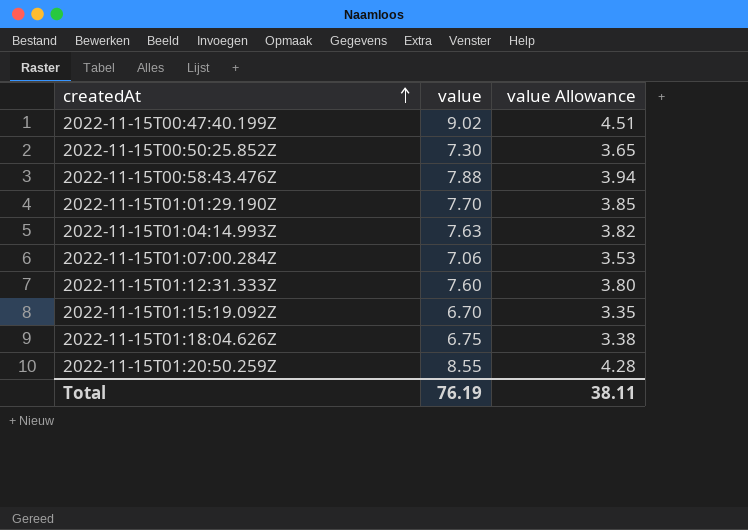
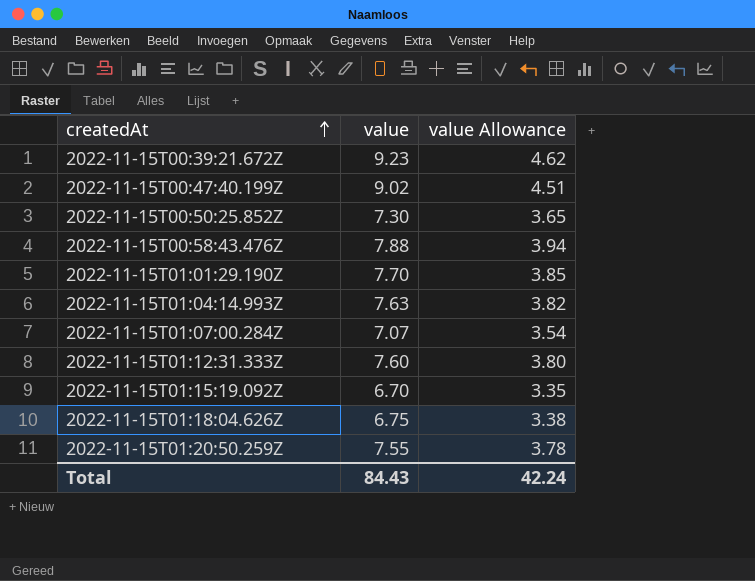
row 2022-11-15T00:39:21.672Z: none -> 9.23 | 4.62
2022-11-15T01:07:00.284Z | value: 7.06 -> 7.07
2022-11-15T01:07:00.284Z | value Allowance: 3.53 -> 3.54
2022-11-15T01:20:50.259Z | value: 8.55 -> 7.55
2022-11-15T01:20:50.259Z | value Allowance: 4.28 -> 3.78
Total | value: 76.19 -> 84.43
Total | value Allowance: 38.11 -> 42.24

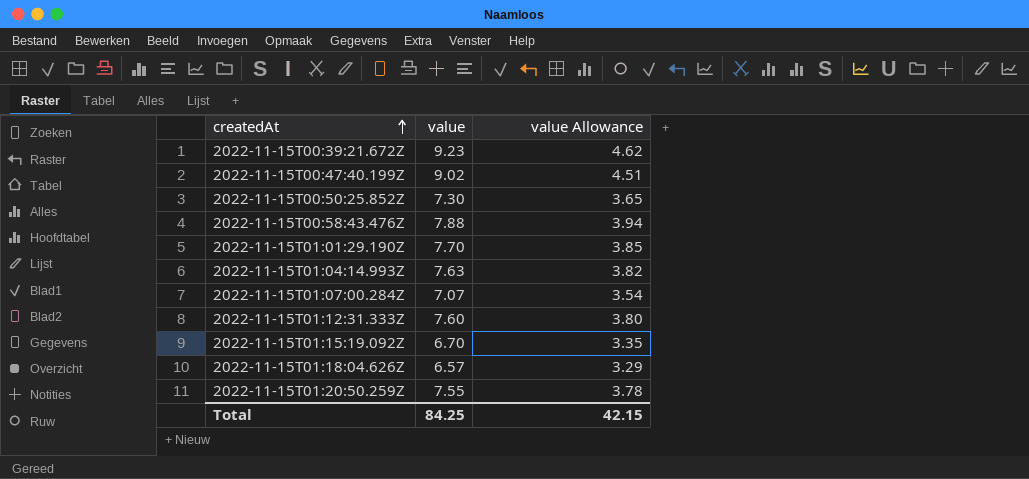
2022-11-15T01:18:04.626Z | value: 6.75 -> 6.57
2022-11-15T01:18:04.626Z | value Allowance: 3.38 -> 3.29
Total | value: 84.43 -> 84.25
Total | value Allowance: 42.24 -> 42.15

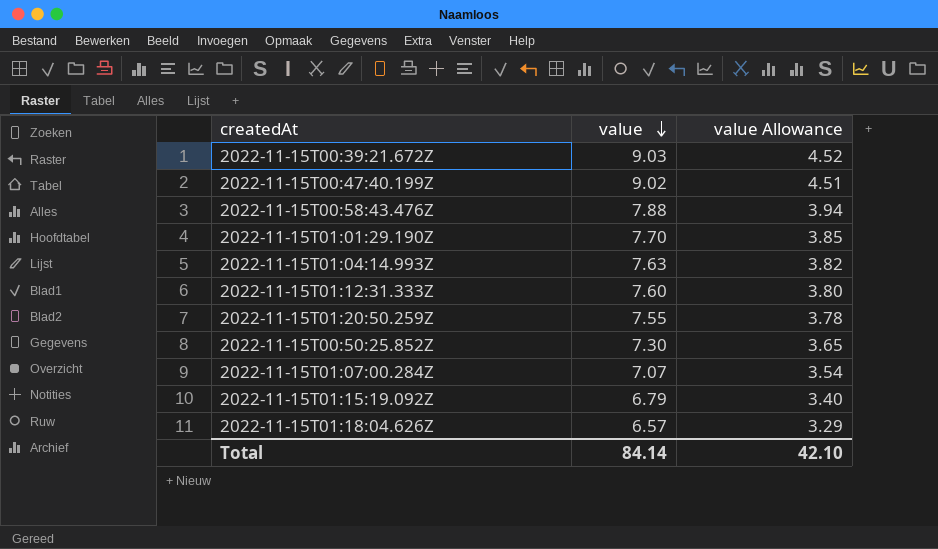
row order: createdAt ascending -> value descending
2022-11-15T00:39:21.672Z | value: 9.23 -> 9.03
2022-11-15T00:39:21.672Z | value Allowance: 4.62 -> 4.52
2022-11-15T01:15:19.092Z | value: 6.70 -> 6.79
2022-11-15T01:15:19.092Z | value Allowance: 3.35 -> 3.40
Total | value: 84.25 -> 84.14
Total | value Allowance: 42.15 -> 42.10

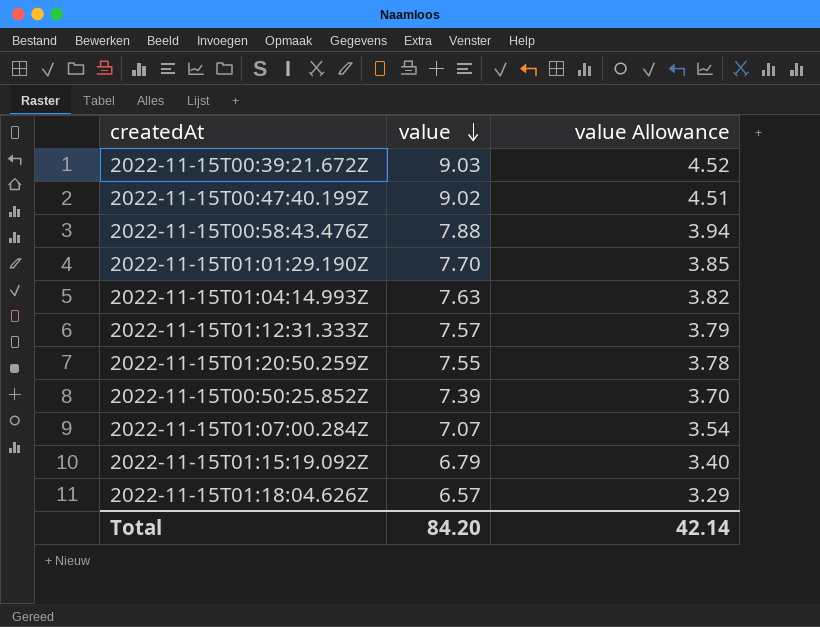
2022-11-15T01:12:31.333Z | value: 7.60 -> 7.57
2022-11-15T01:12:31.333Z | value Allowance: 3.80 -> 3.79
2022-11-15T00:50:25.852Z | value: 7.30 -> 7.39
2022-11-15T00:50:25.852Z | value Allowance: 3.65 -> 3.70
Total | value: 84.14 -> 84.20
Total | value Allowance: 42.10 -> 42.14

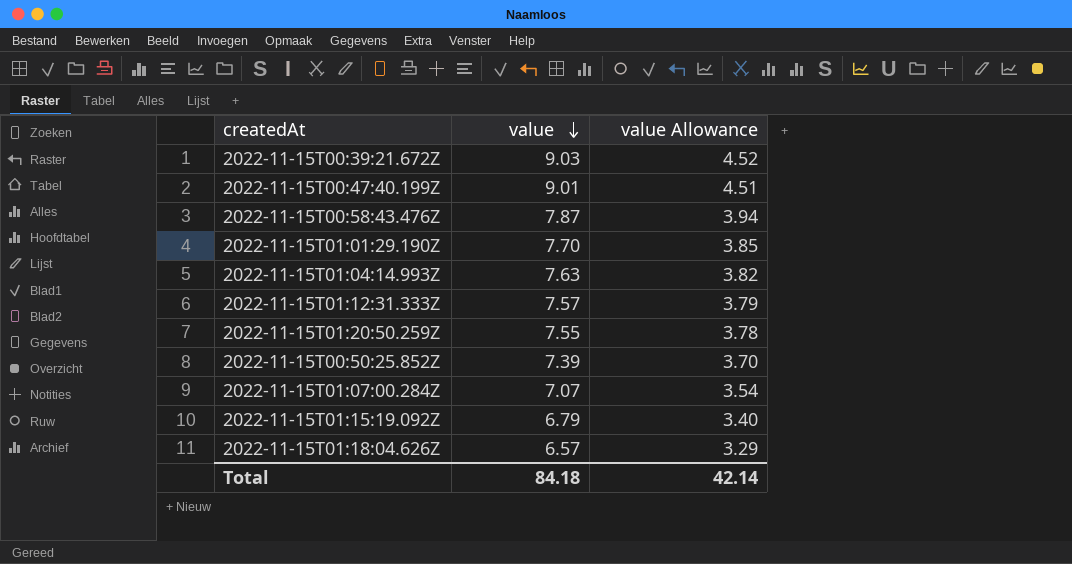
2022-11-15T00:47:40.199Z | value: 9.02 -> 9.01
2022-11-15T00:58:43.476Z | value: 7.88 -> 7.87
Total | value: 84.20 -> 84.18

